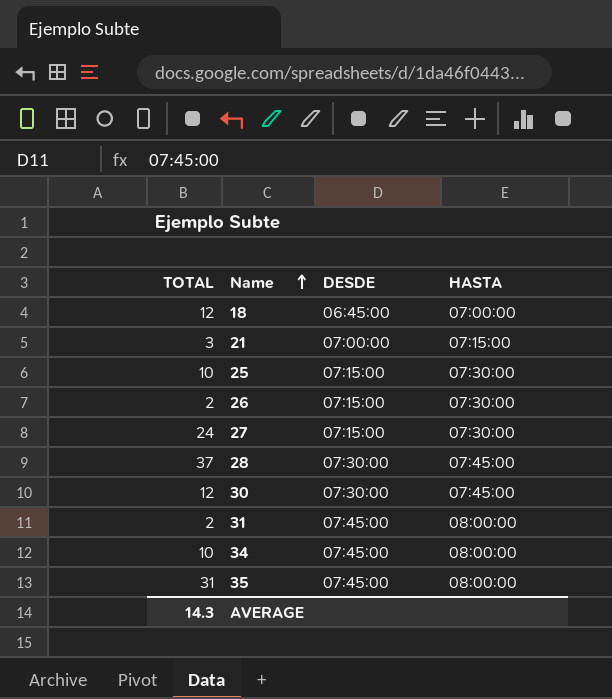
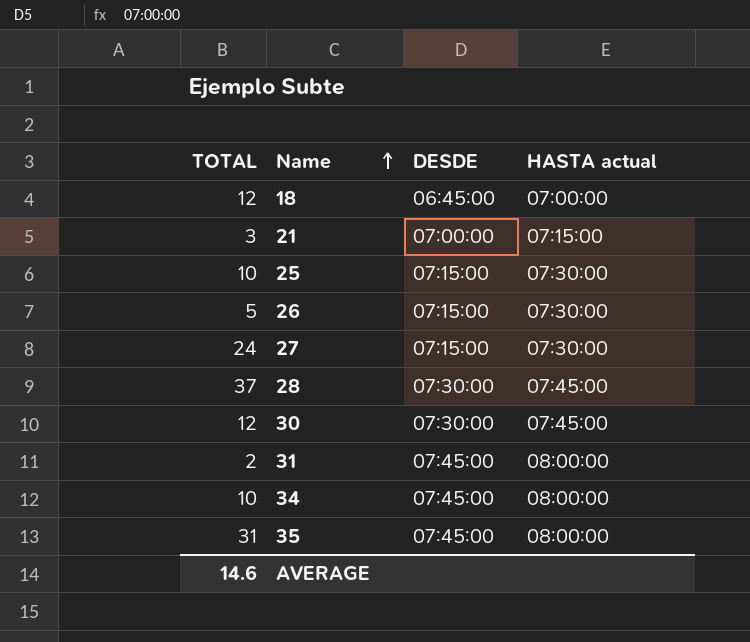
column name: HASTA -> HASTA actual
26 | TOTAL: 2 -> 5
AVERAGE | TOTAL: 14.3 -> 14.6

